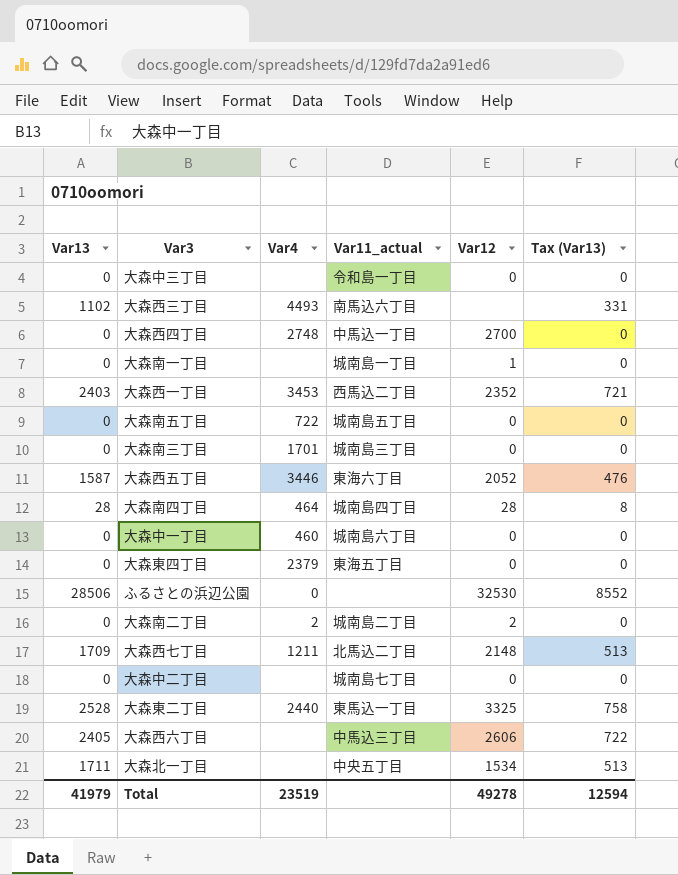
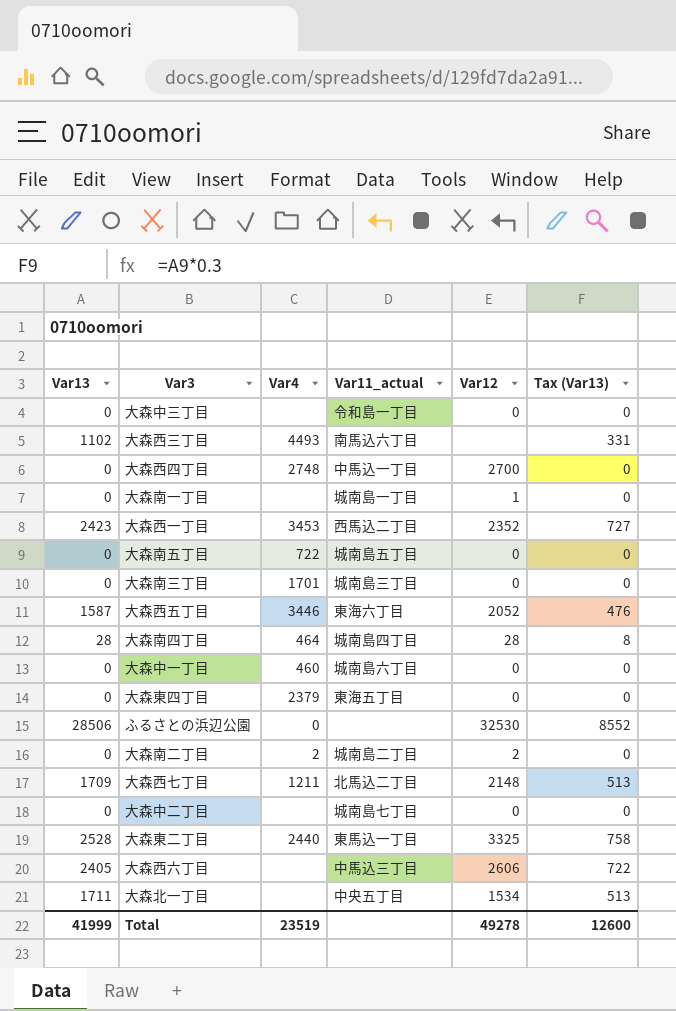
大森西一丁目 | Var13: 2403 -> 2423
大森西一丁目 | Tax (Var13): 721 -> 727
Total | Var13: 41979 -> 41999
Total | Tax (Var13): 12594 -> 12600

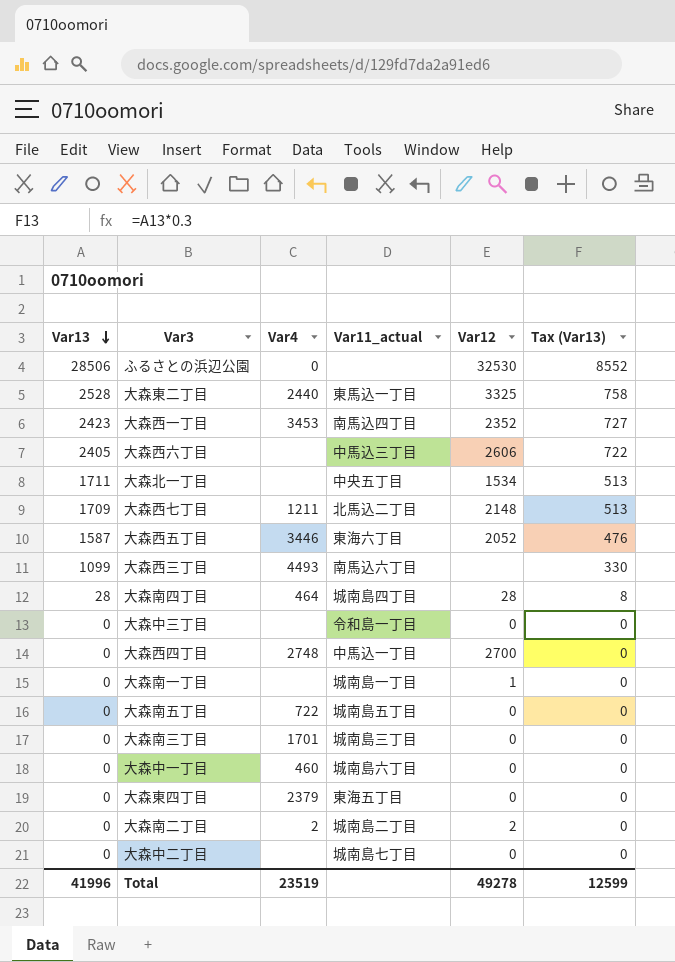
row order: none -> Var13 descending
大森西一丁目 | Var11_actual: 西馬込二丁目 -> 南馬込四丁目
大森西三丁目 | Var13: 1102 -> 1099
大森西三丁目 | Tax (Var13): 331 -> 330
Total | Var13: 41999 -> 41996
Total | Tax (Var13): 12600 -> 12599

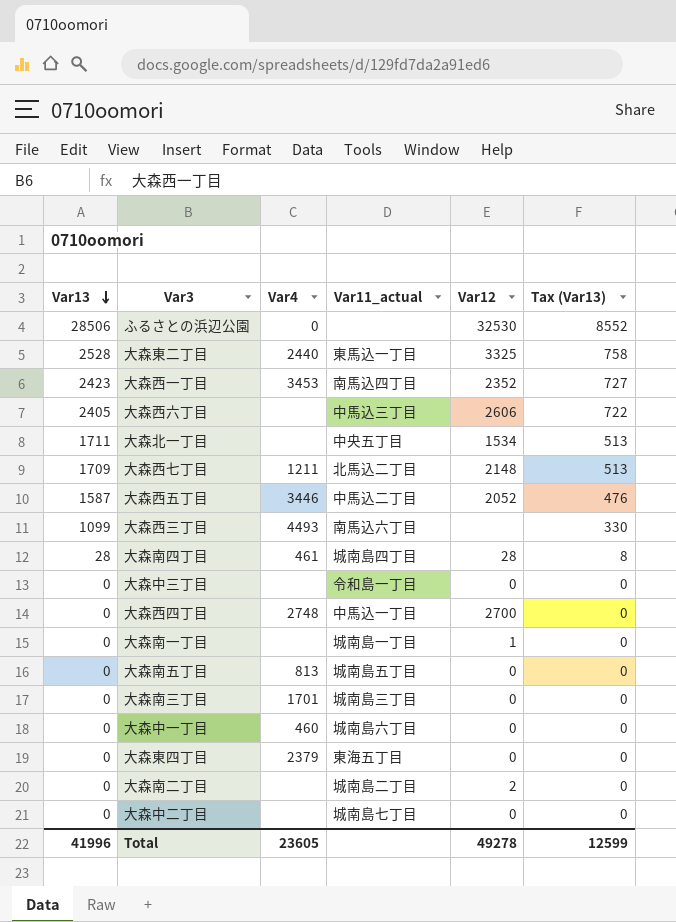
大森西五丁目 | Var11_actual: 東海六丁目 -> 中馬込二丁目
大森南四丁目 | Var4: 464 -> 461
大森南五丁目 | Var4: 722 -> 813
大森南二丁目 | Var4: 2 -> none
Total | Var4: 23519 -> 23605

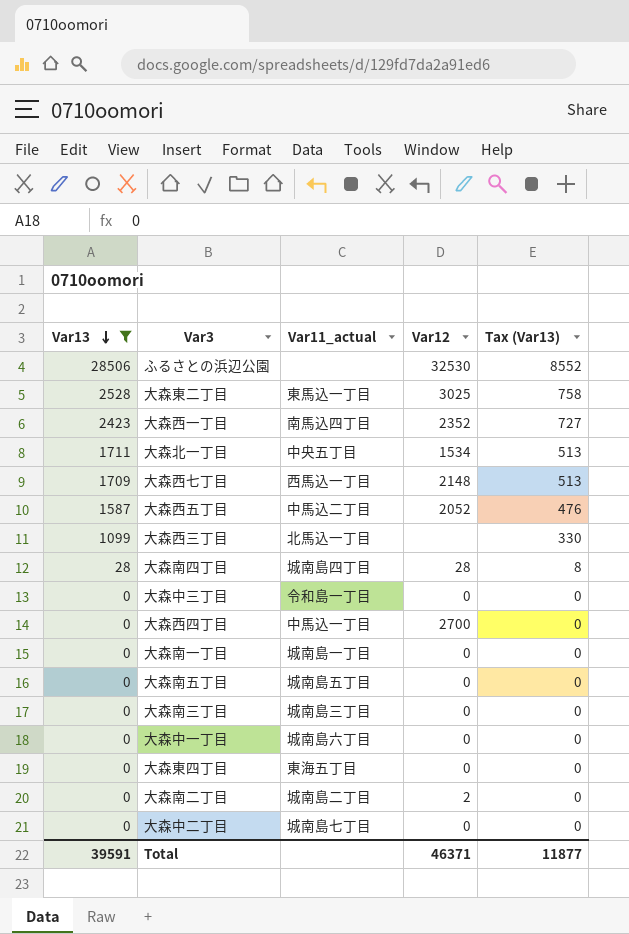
filter: none -> Var13 != 2405
column Var4 | position: 3 -> none
大森東二丁目 | Var12: 3325 -> 3025
大森西七丁目 | Var11_actual: 北馬込二丁目 -> 西馬込一丁目
大森西三丁目 | Var11_actual: 南馬込六丁目 -> 北馬込一丁目
大森南一丁目 | Var12: 1 -> 0
Total | Var13: 41996 -> 39591
Total | Var12: 49278 -> 46371
Total | Tax (Var13): 12599 -> 11877

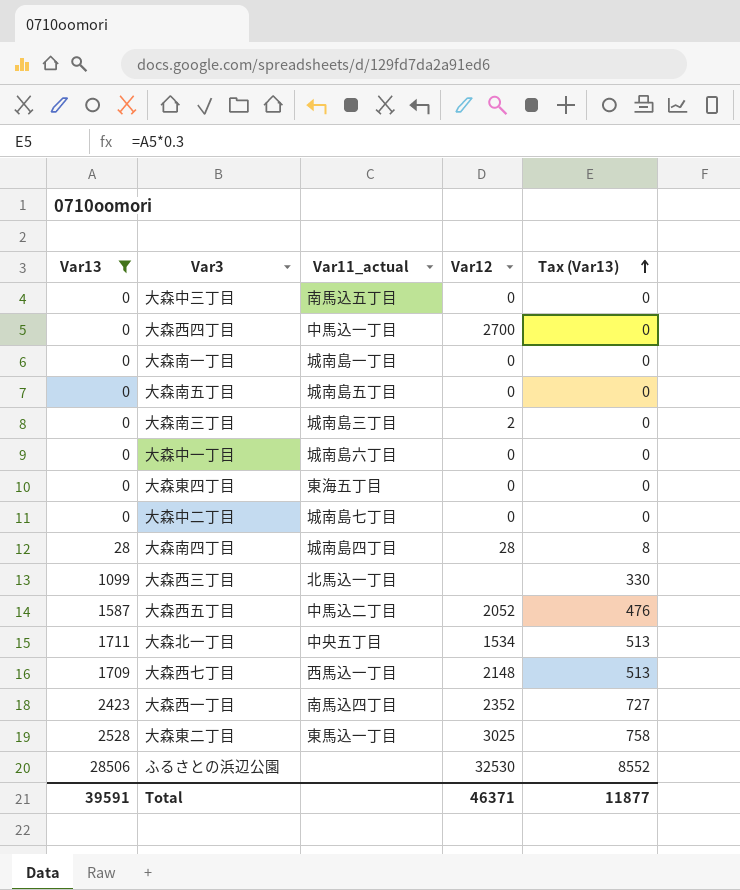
row order: Var13 descending -> Tax (Var13) ascending
row 大森南二丁目: 0 | 城南島二丁目 | 2 | 0 -> none
大森中三丁目 | Var11_actual: 令和島一丁目 -> 南馬込五丁目
大森南三丁目 | Var12: 0 -> 2

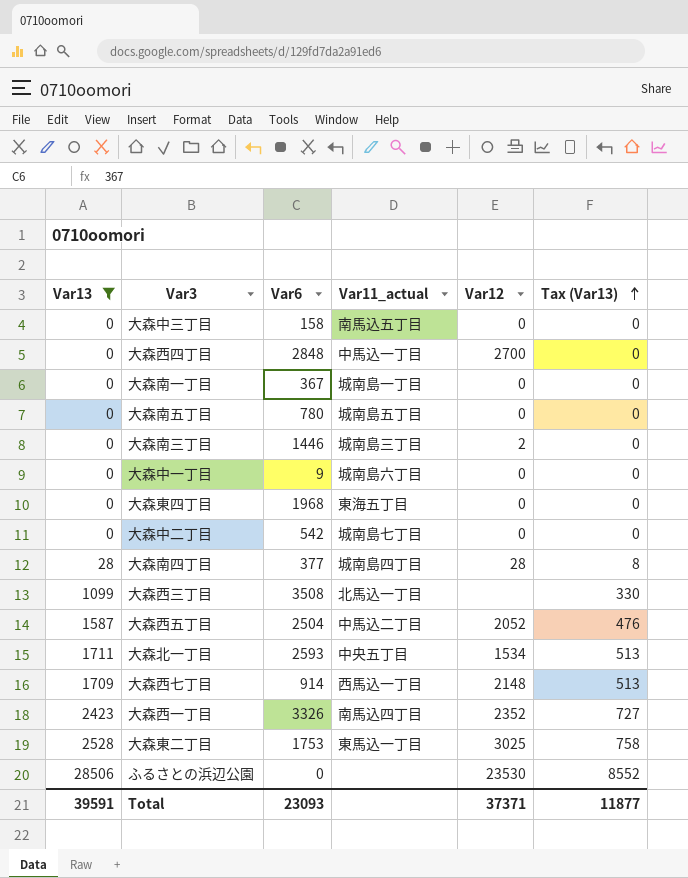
column Var6 | position: none -> 3
ふるさとの浜辺公園 | Var12: 32530 -> 23530
Total | Var12: 46371 -> 37371

